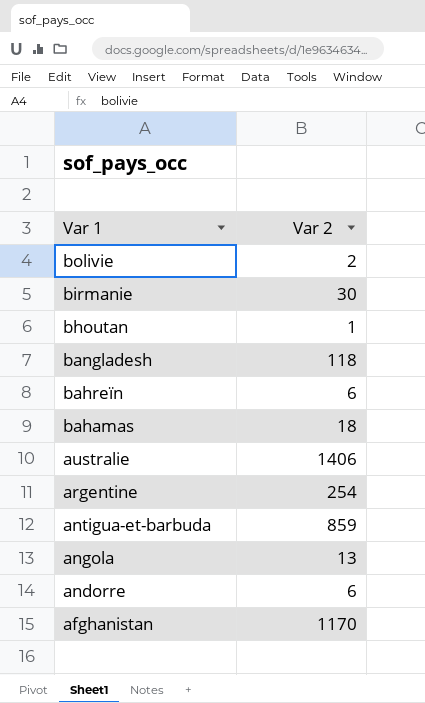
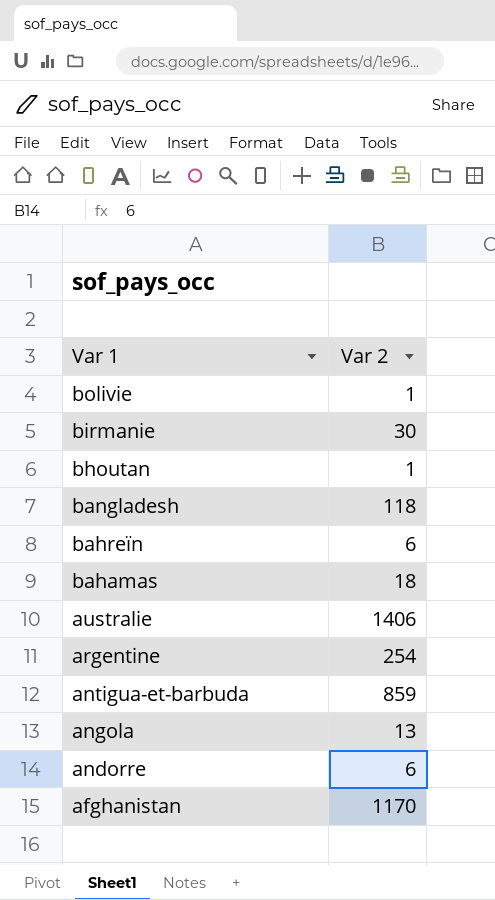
bolivie | Var 2: 2 -> 1

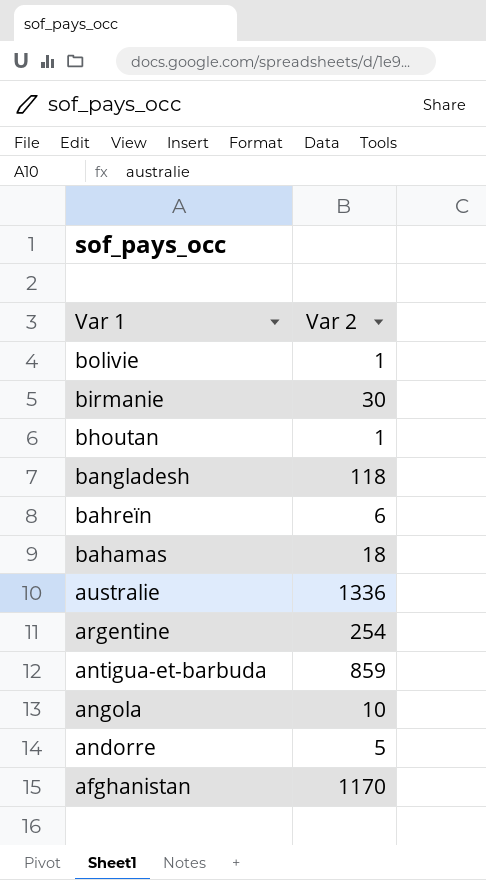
australie | Var 2: 1406 -> 1336
angola | Var 2: 13 -> 10
andorre | Var 2: 6 -> 5

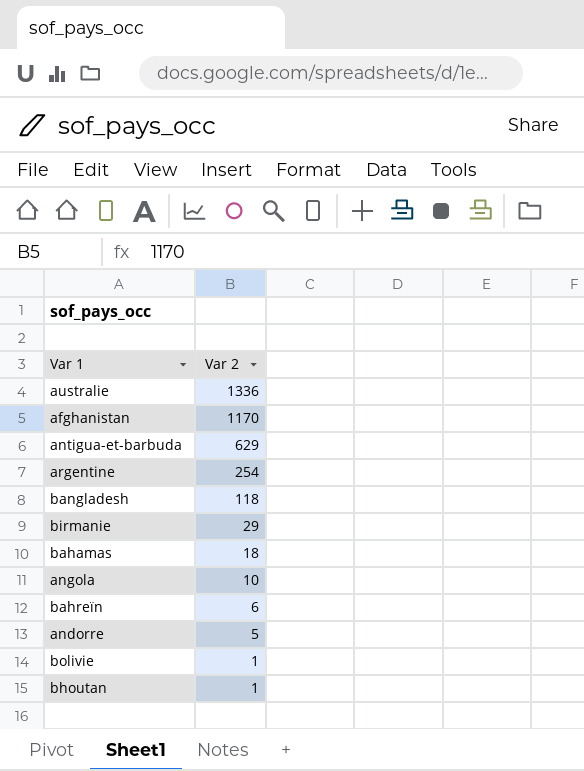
row order: Var 1 descending -> Var 2 descending
antigua-et-barbuda | Var 2: 859 -> 629
birmanie | Var 2: 30 -> 29

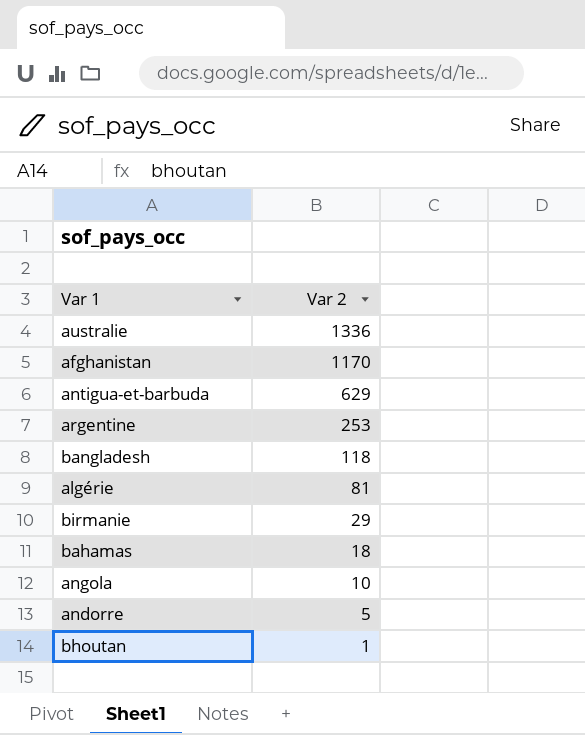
row bahreïn: 6 -> none
row bolivie: 1 -> none
argentine | Var 2: 254 -> 253
row algérie: none -> 81

